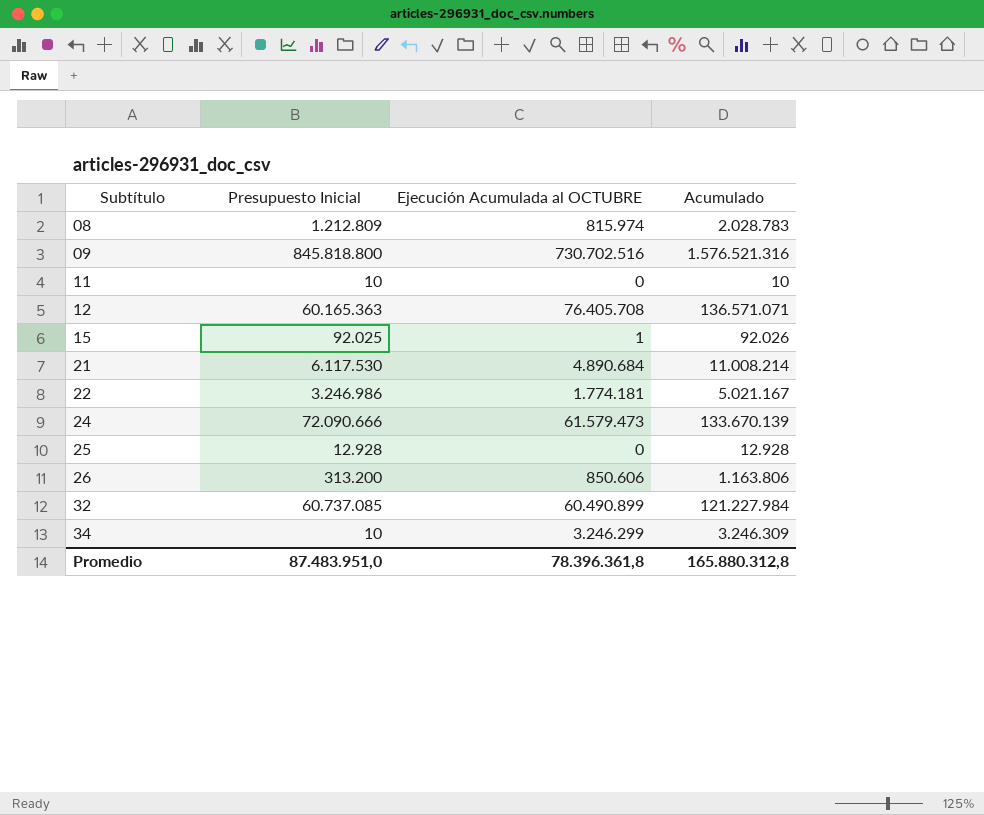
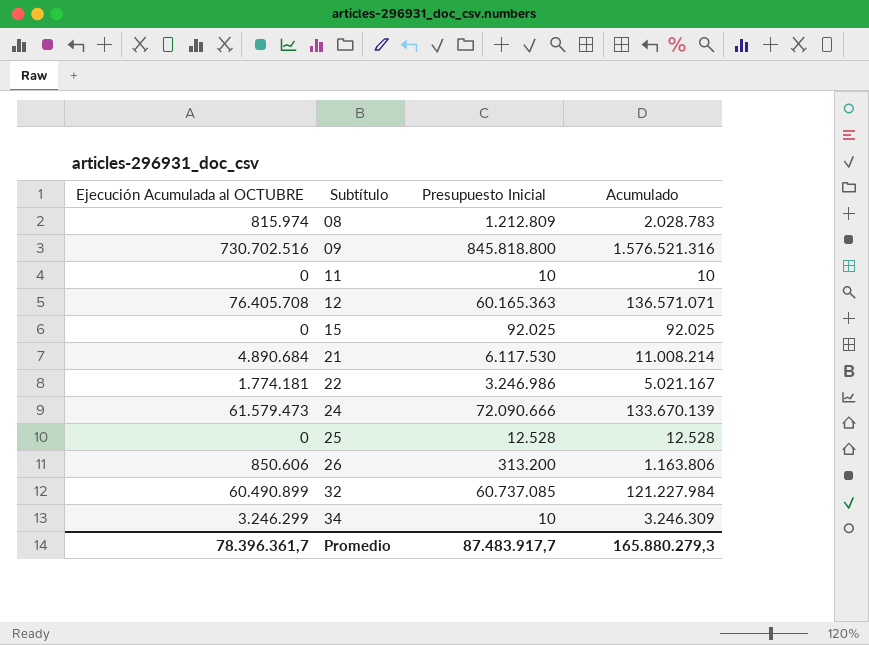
column Ejecución Acumulada al OCTUBRE | position: 3 -> 1
15 | Ejecución Acumulada al OCTUBRE: 1 -> 0
15 | Acumulado: 92.026 -> 92.025
25 | Presupuesto Inicial: 12.928 -> 12.528
25 | Acumulado: 12.928 -> 12.528
Promedio | Ejecución Acumulada al OCTUBRE: 78.396.361,8 -> 78.396.361,7
Promedio | Presupuesto Inicial: 87.483.951,0 -> 87.483.917,7
Promedio | Acumulado: 165.880.312,8 -> 165.880.279,3

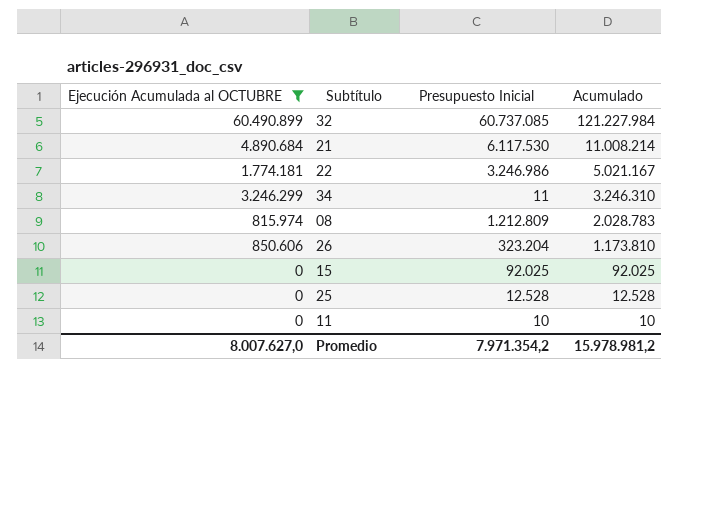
filter: none -> Ejecución Acumulada al OCTUBRE <= 60.490.899
row order: Subtítulo ascending -> Acumulado descending
34 | Presupuesto Inicial: 10 -> 11
34 | Acumulado: 3.246.309 -> 3.246.310
26 | Presupuesto Inicial: 313.200 -> 323.204
26 | Acumulado: 1.163.806 -> 1.173.810
Promedio | Ejecución Acumulada al OCTUBRE: 78.396.361,7 -> 8.007.627,0
Promedio | Presupuesto Inicial: 87.483.917,7 -> 7.971.354,2
Promedio | Acumulado: 165.880.279,3 -> 15.978.981,2

